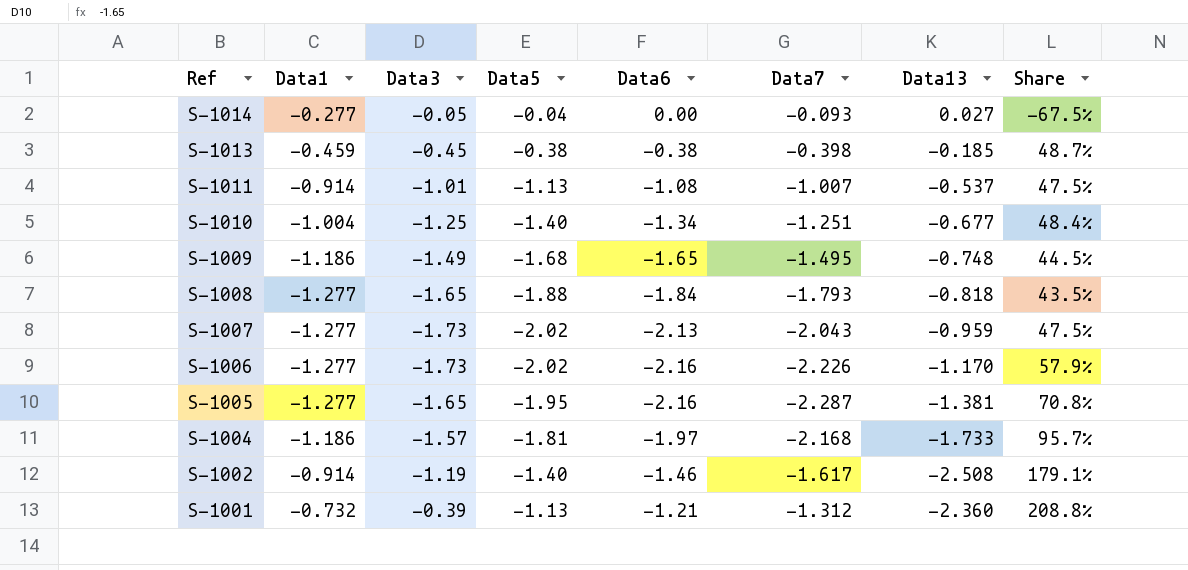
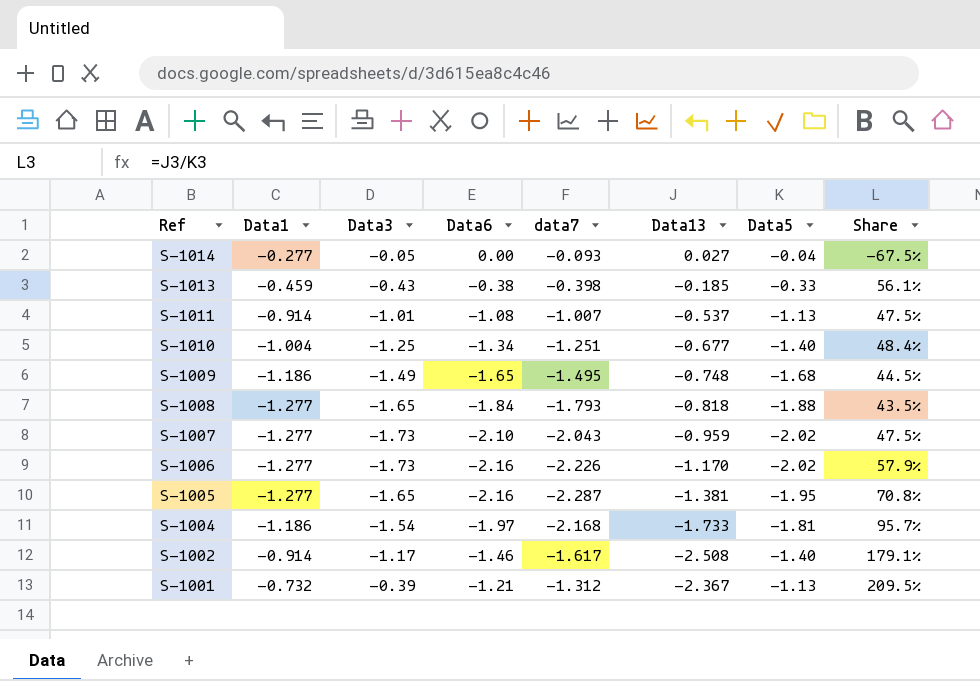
column name: Data7 -> data7
column Data5 | position: 4 -> 7
S-1013 | Data3: -0.45 -> -0.43
S-1013 | Data5: -0.38 -> -0.33
S-1013 | Share: 48.7% -> 56.1%
S-1007 | Data6: -2.13 -> -2.10
S-1004 | Data3: -1.57 -> -1.54
S-1002 | Data3: -1.19 -> -1.17
S-1001 | Data13: -2.360 -> -2.367
S-1001 | Share: 208.8% -> 209.5%

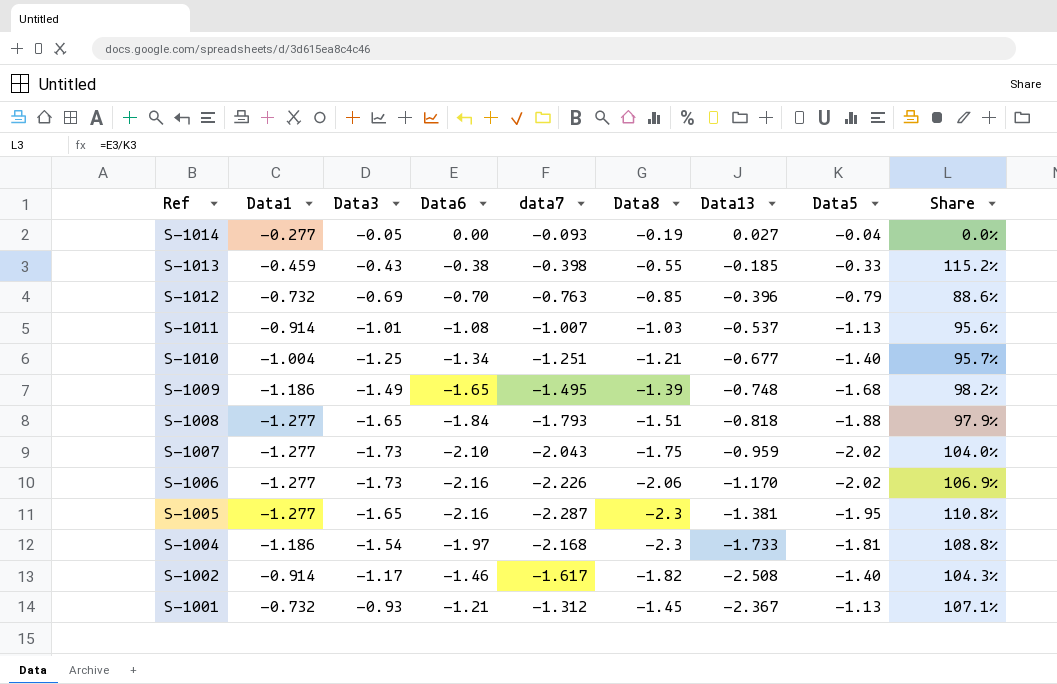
column Data8 | position: none -> 6
column Share | formula: [Data13] / [Data5] -> [Data6] / [Data5]
row S-1012: none -> -0.732 | -0.69 | -0.70 | -0.763 | -0.85 | -0.396 | -0.79 | 88.6%
S-1001 | Data3: -0.39 -> -0.93

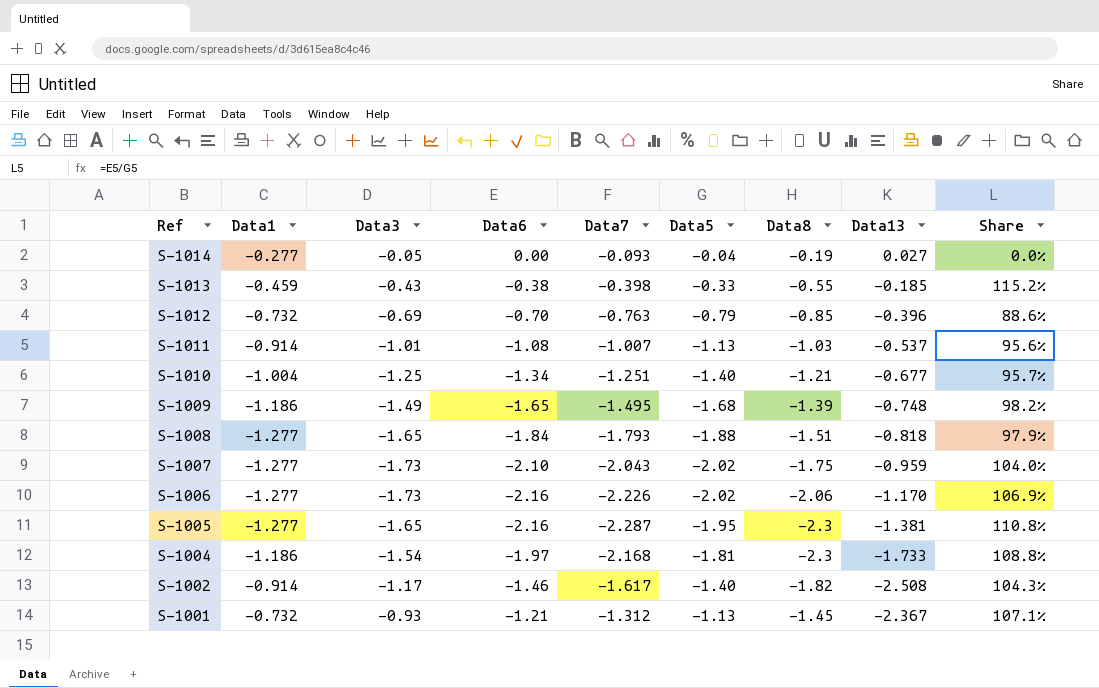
column name: data7 -> Data7
column Data5 | position: 8 -> 6

